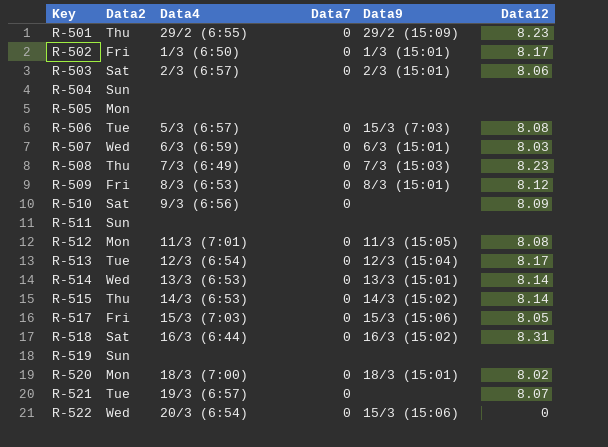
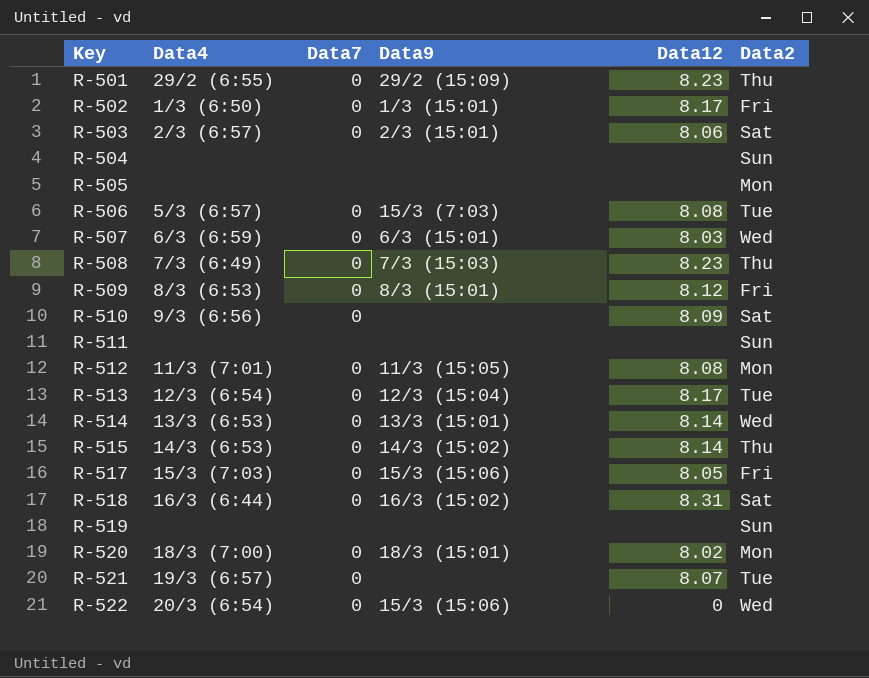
column Data2 | position: 2 -> 6

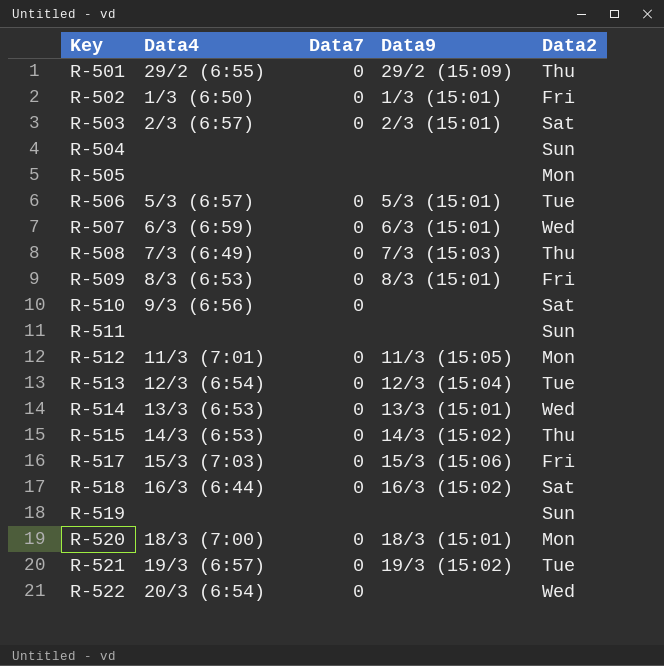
column Data12 | position: 5 -> none
R-506 | Data9: 15/3 (7:03) -> 5/3 (15:01)
R-521 | Data9: none -> 19/3 (15:02)
R-522 | Data9: 15/3 (15:06) -> none

